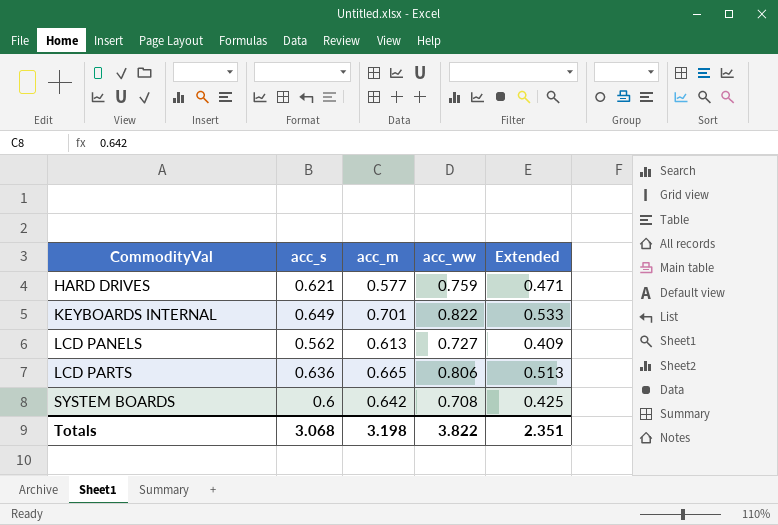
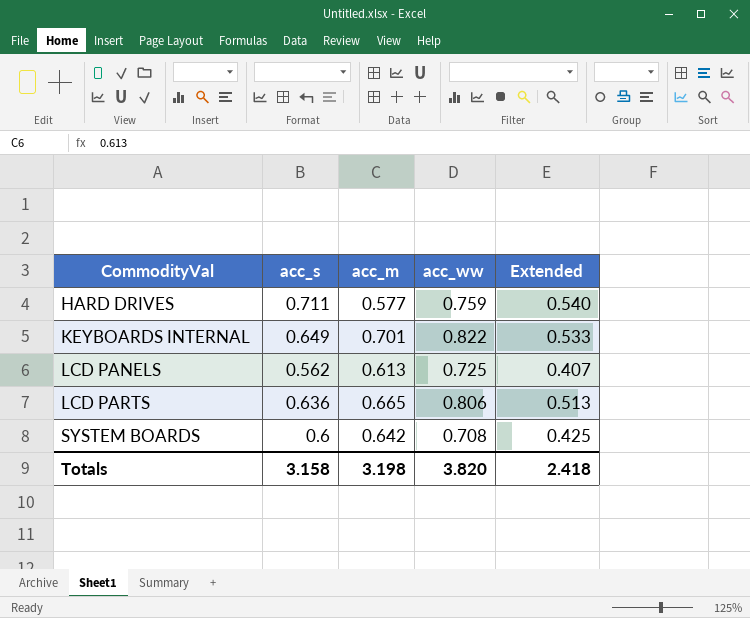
HARD DRIVES | acc_s: 0.621 -> 0.711
HARD DRIVES | Extended: 0.471 -> 0.540
LCD PANELS | acc_ww: 0.727 -> 0.725
LCD PANELS | Extended: 0.409 -> 0.407
Totals | acc_s: 3.068 -> 3.158
Totals | acc_ww: 3.822 -> 3.820
Totals | Extended: 2.351 -> 2.418

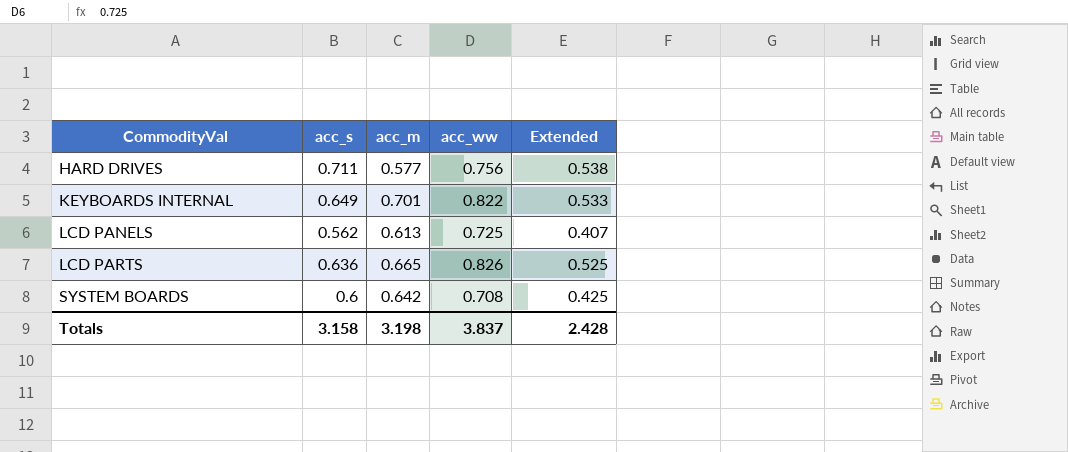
HARD DRIVES | acc_ww: 0.759 -> 0.756
HARD DRIVES | Extended: 0.540 -> 0.538
LCD PARTS | acc_ww: 0.806 -> 0.826
LCD PARTS | Extended: 0.513 -> 0.525
Totals | acc_ww: 3.820 -> 3.837
Totals | Extended: 2.418 -> 2.428

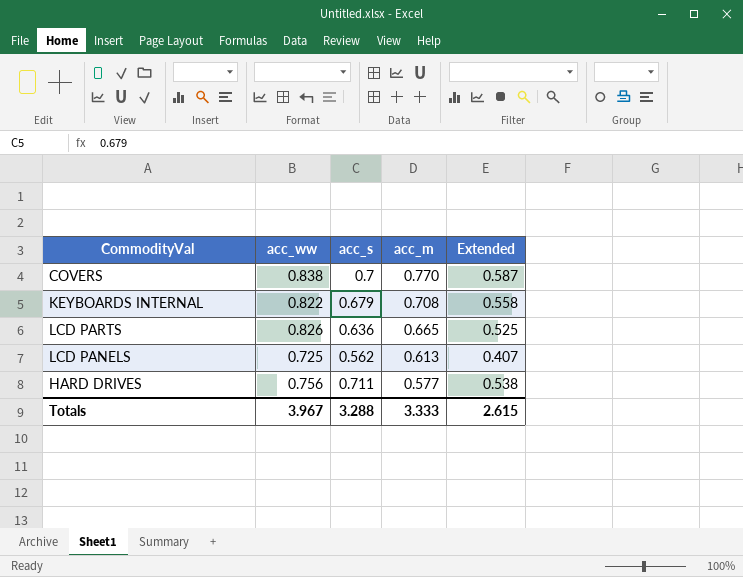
row order: CommodityVal ascending -> acc_m descending
column acc_ww | position: 4 -> 2
row SYSTEM BOARDS: 0.6 | 0.642 | 0.708 | 0.425 -> none
row COVERS: none -> 0.838 | 0.7 | 0.770 | 0.587
KEYBOARDS INTERNAL | acc_s: 0.649 -> 0.679
KEYBOARDS INTERNAL | acc_m: 0.701 -> 0.708
KEYBOARDS INTERNAL | Extended: 0.533 -> 0.558
Totals | acc_ww: 3.837 -> 3.967
Totals | acc_s: 3.158 -> 3.288
Totals | acc_m: 3.198 -> 3.333
Totals | Extended: 2.428 -> 2.615

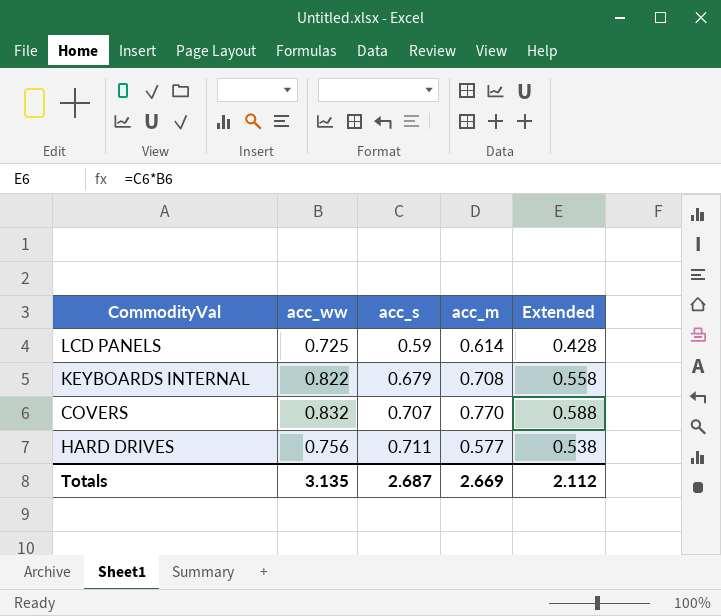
row order: acc_m descending -> acc_s ascending
row LCD PARTS: 0.826 | 0.636 | 0.665 | 0.525 -> none
LCD PANELS | acc_s: 0.562 -> 0.59
LCD PANELS | acc_m: 0.613 -> 0.614
LCD PANELS | Extended: 0.407 -> 0.428
COVERS | acc_ww: 0.838 -> 0.832
COVERS | acc_s: 0.7 -> 0.707
COVERS | Extended: 0.587 -> 0.588
Totals | acc_ww: 3.967 -> 3.135
Totals | acc_s: 3.288 -> 2.687
Totals | acc_m: 3.333 -> 2.669
Totals | Extended: 2.615 -> 2.112

